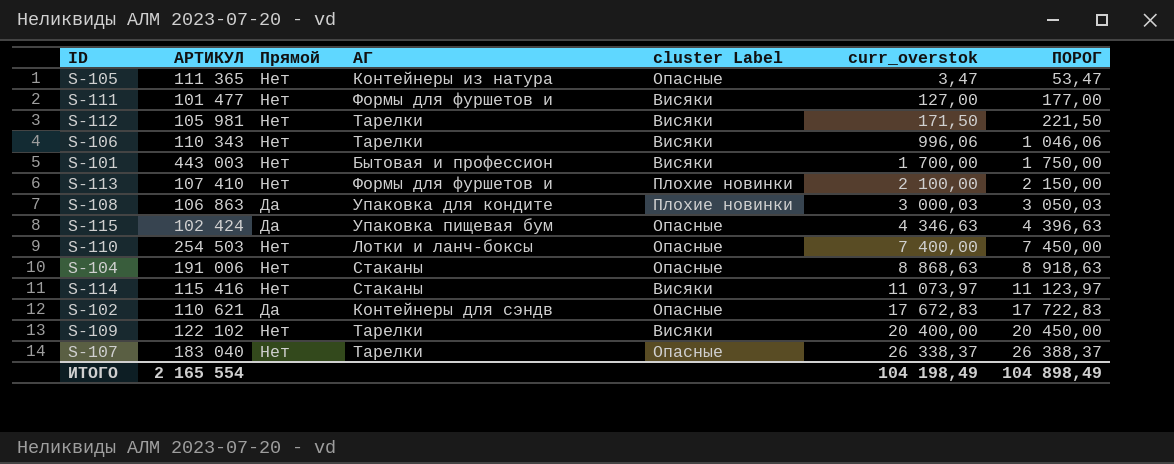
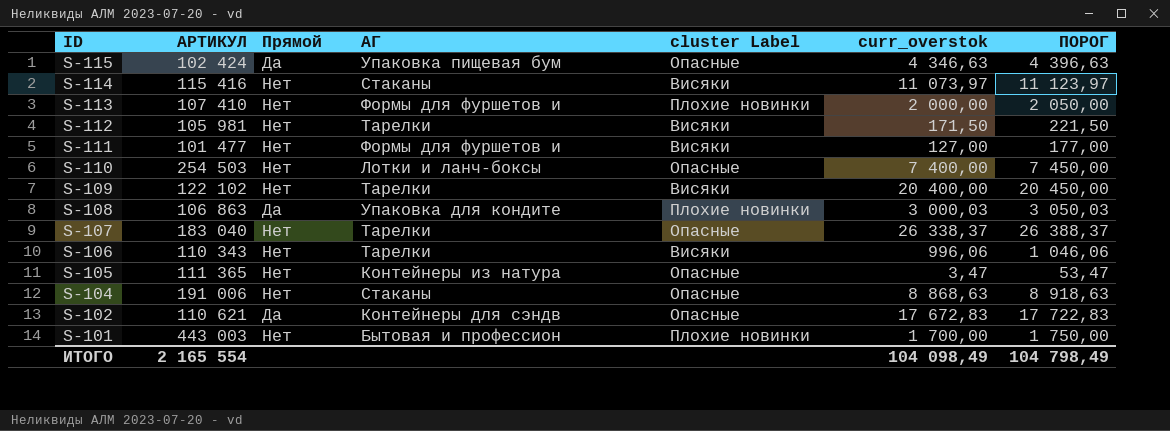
row order: curr_overstok ascending -> ID descending
S-113 | curr_overstok: 2 100,00 -> 2 000,00
S-113 | ПОРОГ: 2 150,00 -> 2 050,00
S-101 | cluster Label: Висяки -> Плохие новинки
ИТОГО | curr_overstok: 104 198,49 -> 104 098,49
ИТОГО | ПОРОГ: 104 898,49 -> 104 798,49

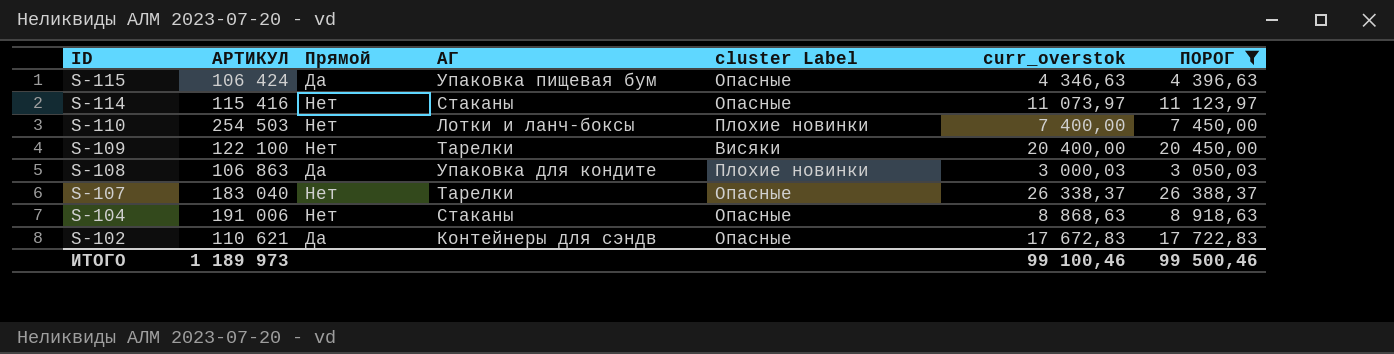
filter: none -> ПОРОГ >= 3 050,03
S-115 | АРТИКУЛ: 102 424 -> 106 424
S-114 | cluster Label: Висяки -> Опасные
S-110 | cluster Label: Опасные -> Плохие новинки
S-109 | АРТИКУЛ: 122 102 -> 122 100
ИТОГО | АРТИКУЛ: 2 165 554 -> 1 189 973
ИТОГО | curr_overstok: 104 098,49 -> 99 100,46
ИТОГО | ПОРОГ: 104 798,49 -> 99 500,46

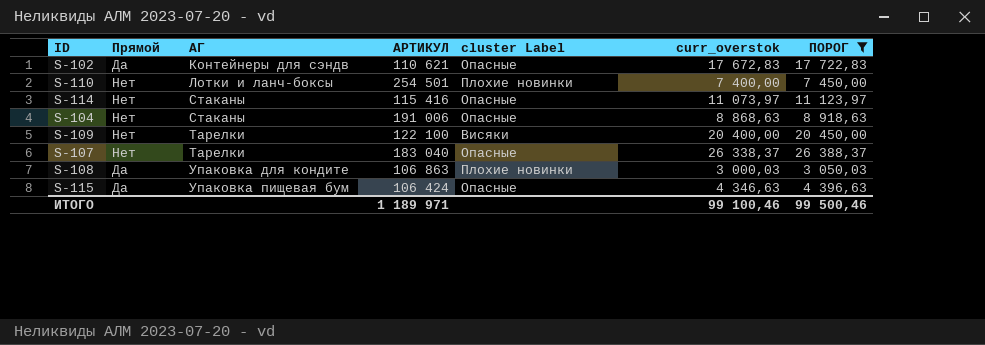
row order: ID descending -> АГ ascending
column АРТИКУЛ | position: 2 -> 4
S-110 | АРТИКУЛ: 254 503 -> 254 501
ИТОГО | АРТИКУЛ: 1 189 973 -> 1 189 971

